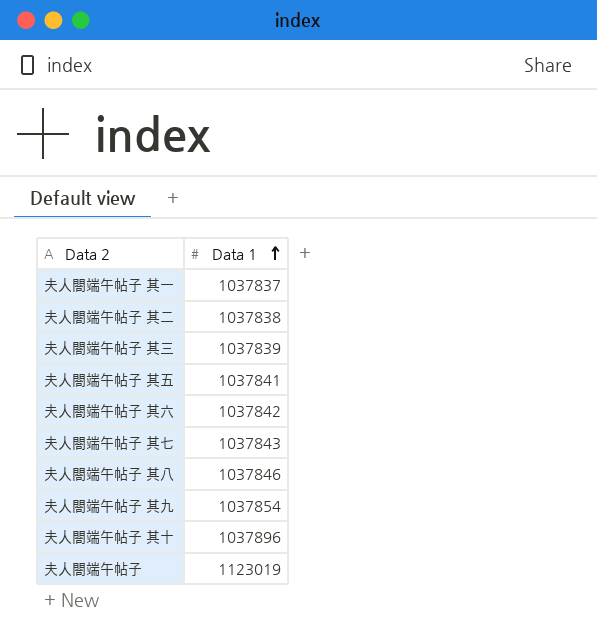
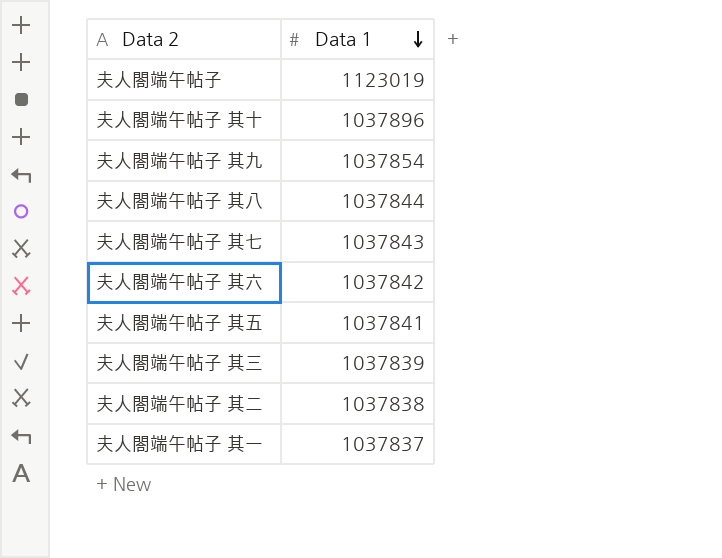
row order: Data 1 ascending -> Data 1 descending
夫人閤端午帖子 其八 | Data 1: 1037846 -> 1037844

